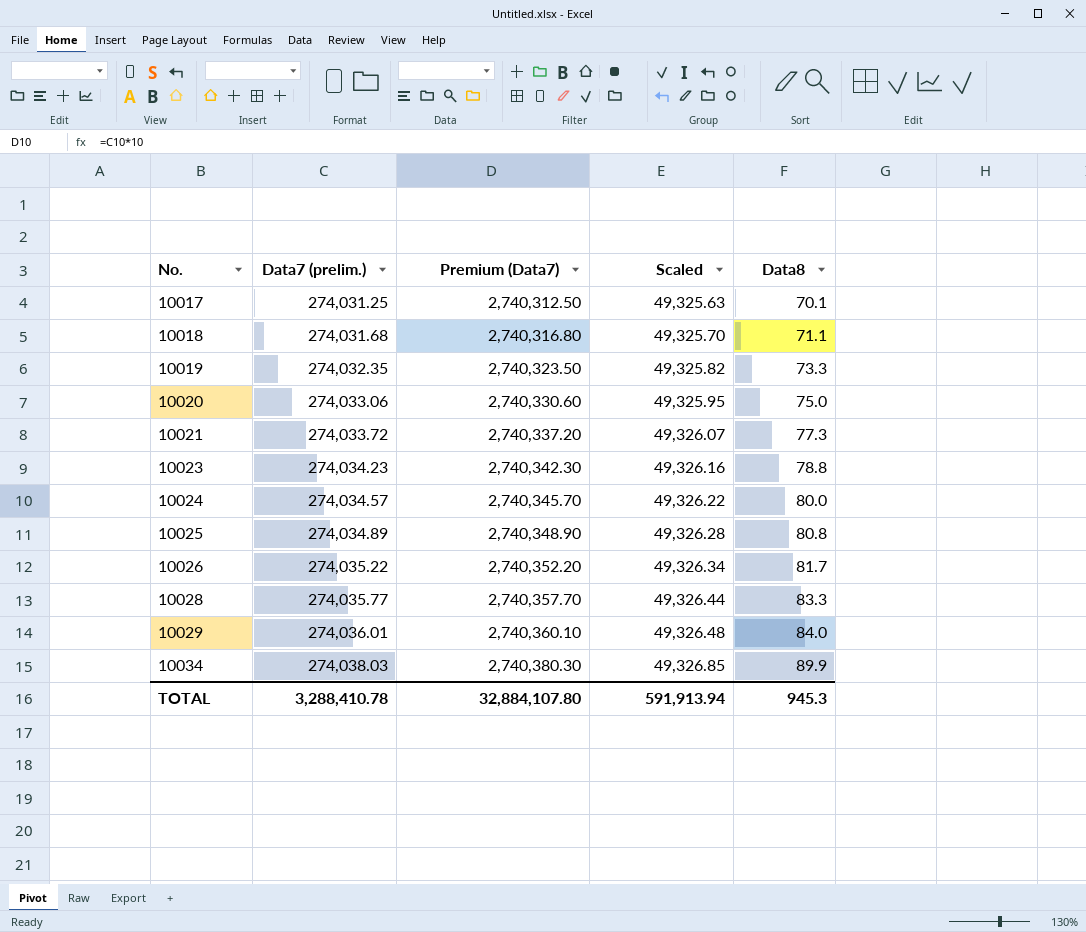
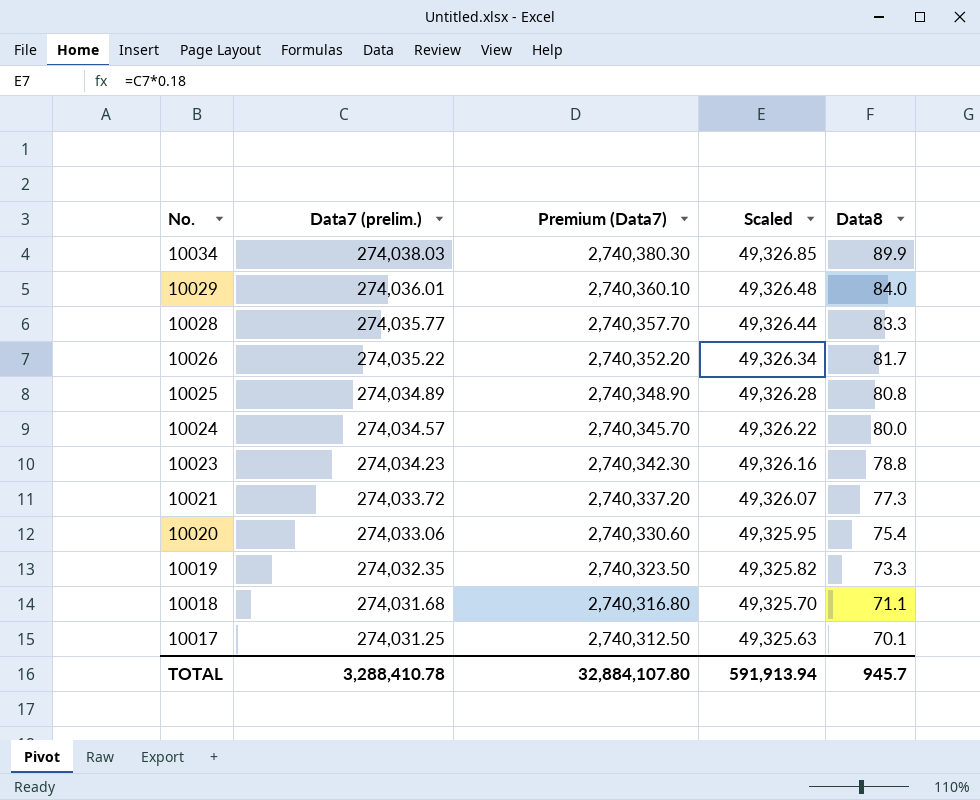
row order: No. ascending -> No. descending
10020 | Data8: 75.0 -> 75.4
TOTAL | Data8: 945.3 -> 945.7

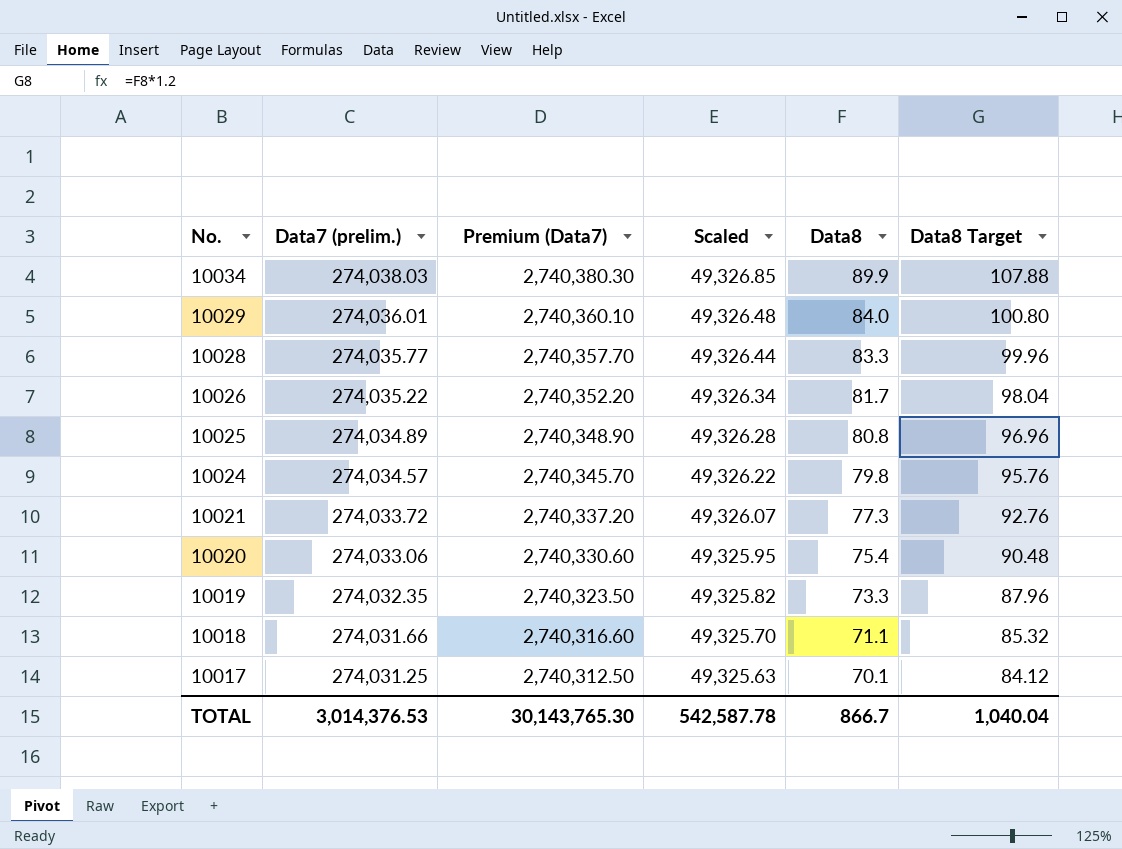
column Data8 Target | formula: none -> [Data8] * 1.2
row 10023: 274,034.23 | 2,740,342.30 | 49,326.16 | 78.8 -> none
10024 | Data8: 80.0 -> 79.8
10018 | Data7 (prelim.): 274,031.68 -> 274,031.66
10018 | Premium (Data7): 2,740,316.80 -> 2,740,316.60
TOTAL | Data7 (prelim.): 3,288,410.78 -> 3,014,376.53
TOTAL | Premium (Data7): 32,884,107.80 -> 30,143,765.30
TOTAL | Scaled: 591,913.94 -> 542,587.78
TOTAL | Data8: 945.7 -> 866.7

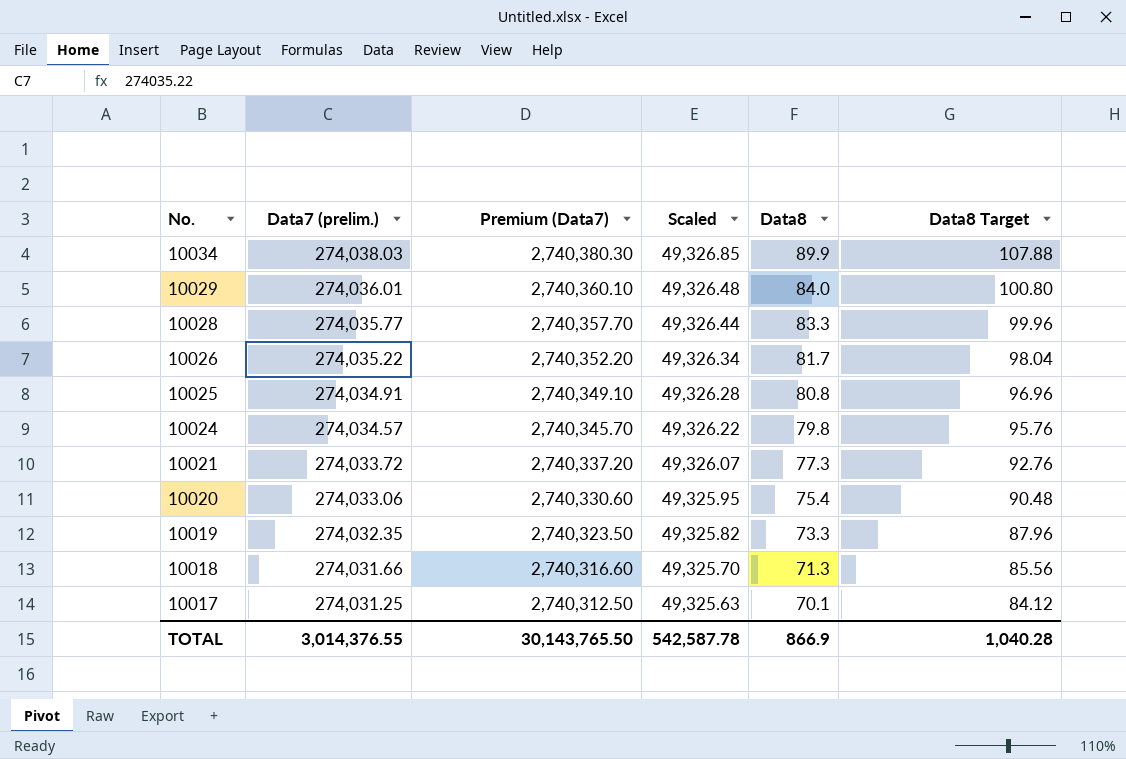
10025 | Data7 (prelim.): 274,034.89 -> 274,034.91
10025 | Premium (Data7): 2,740,348.90 -> 2,740,349.10
10018 | Data8: 71.1 -> 71.3
10018 | Data8 Target: 85.32 -> 85.56
TOTAL | Data7 (prelim.): 3,014,376.53 -> 3,014,376.55
TOTAL | Premium (Data7): 30,143,765.30 -> 30,143,765.50
TOTAL | Data8: 866.7 -> 866.9
TOTAL | Data8 Target: 1,040.04 -> 1,040.28

